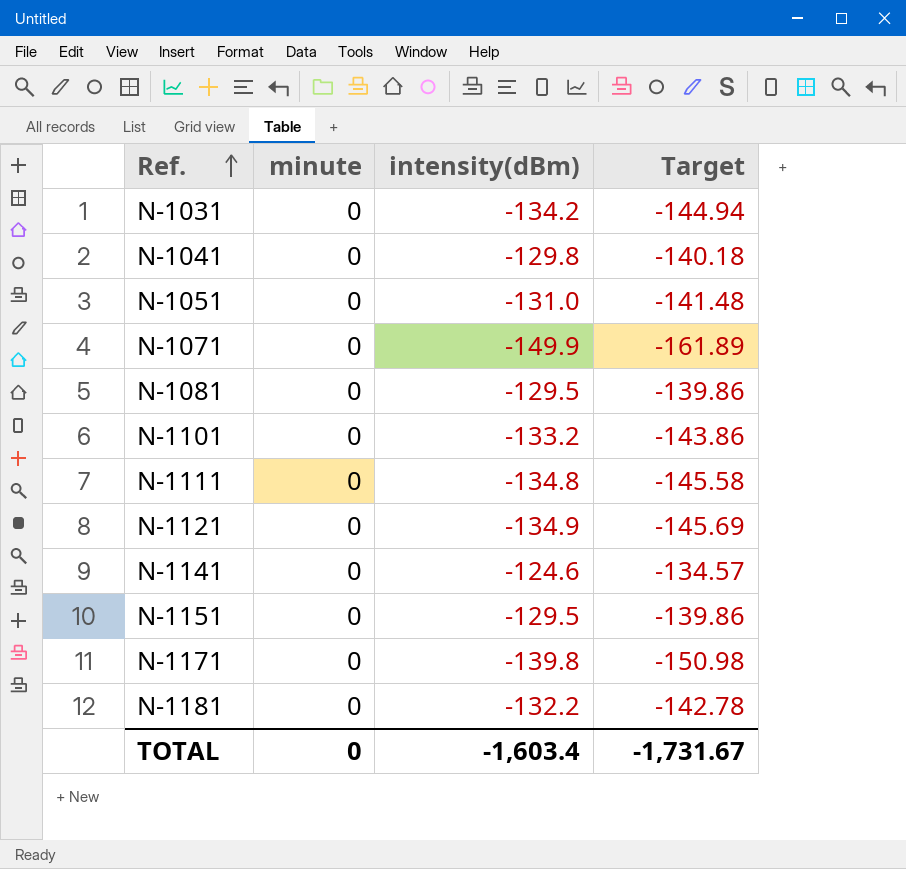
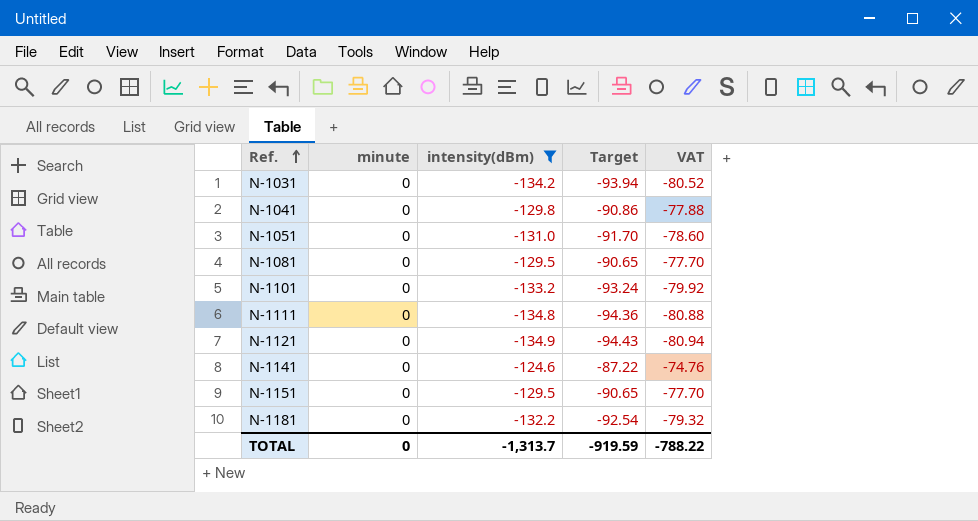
filter: none -> intensity(dBm) >= -134.9
column Target | formula: [intensity(dBm)] * 1.08 -> [intensity(dBm)] * 0.7
column VAT | formula: none -> [intensity(dBm)] * 0.6
TOTAL | intensity(dBm): -1,603.4 -> -1,313.7
TOTAL | Target: -1,731.67 -> -919.59

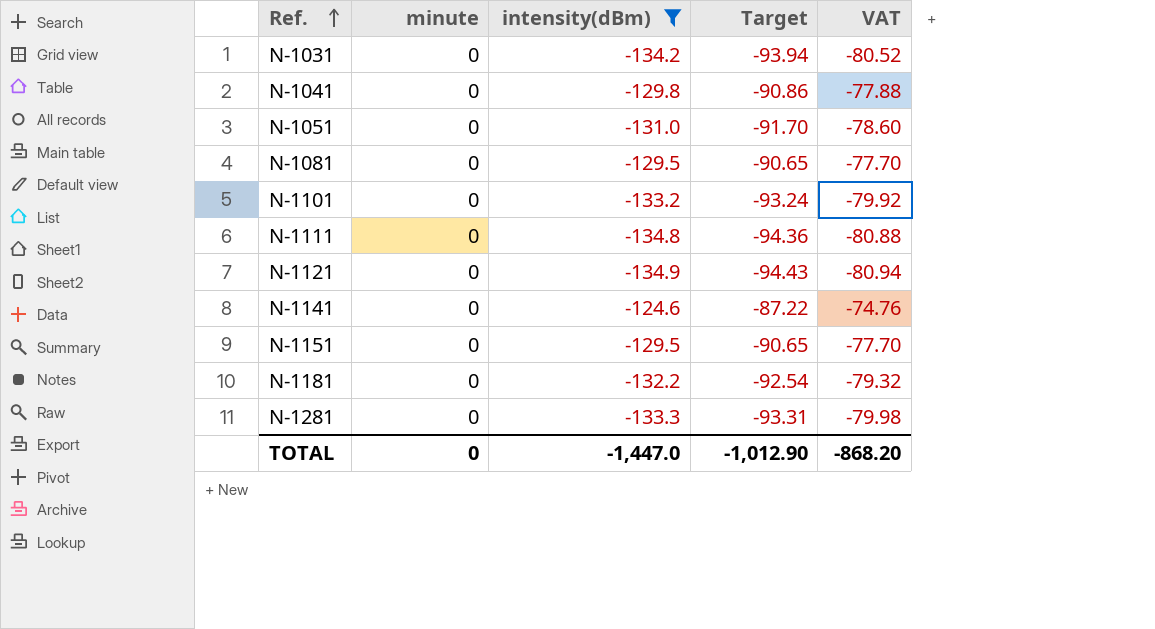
row N-1281: none -> 0 | -133.3 | -93.31 | -79.98
TOTAL | intensity(dBm): -1,313.7 -> -1,447.0
TOTAL | Target: -919.59 -> -1,012.90
TOTAL | VAT: -788.22 -> -868.20

